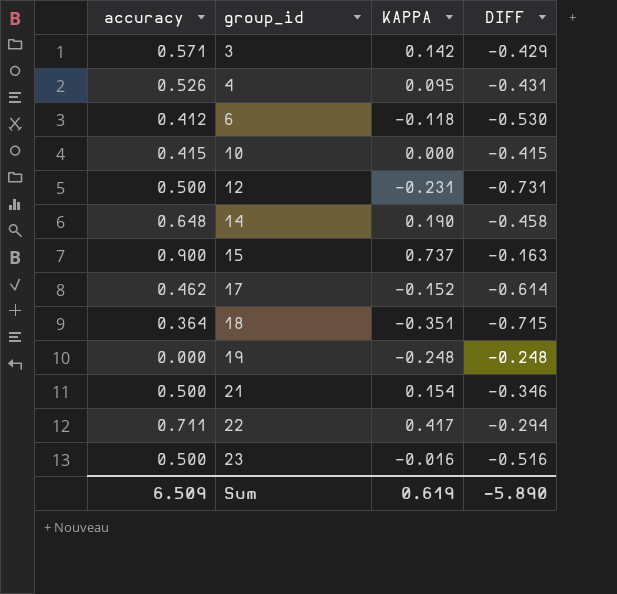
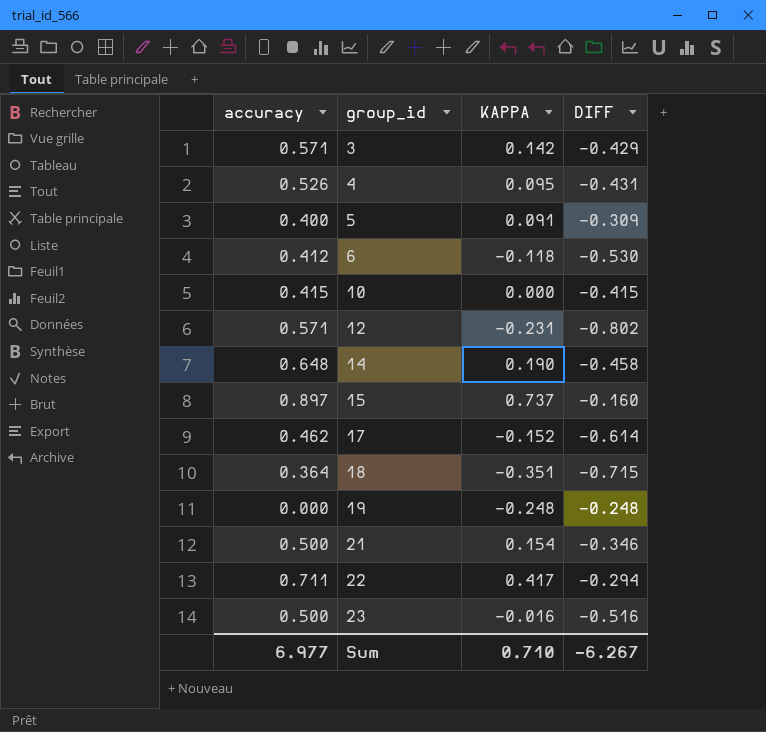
row 5: none -> 0.400 | 0.091 | -0.309
12 | accuracy: 0.500 -> 0.571
12 | DIFF: -0.731 -> -0.802
15 | accuracy: 0.900 -> 0.897
15 | DIFF: -0.163 -> -0.160
Sum | accuracy: 6.509 -> 6.977
Sum | KAPPA: 0.619 -> 0.710
Sum | DIFF: -5.890 -> -6.267

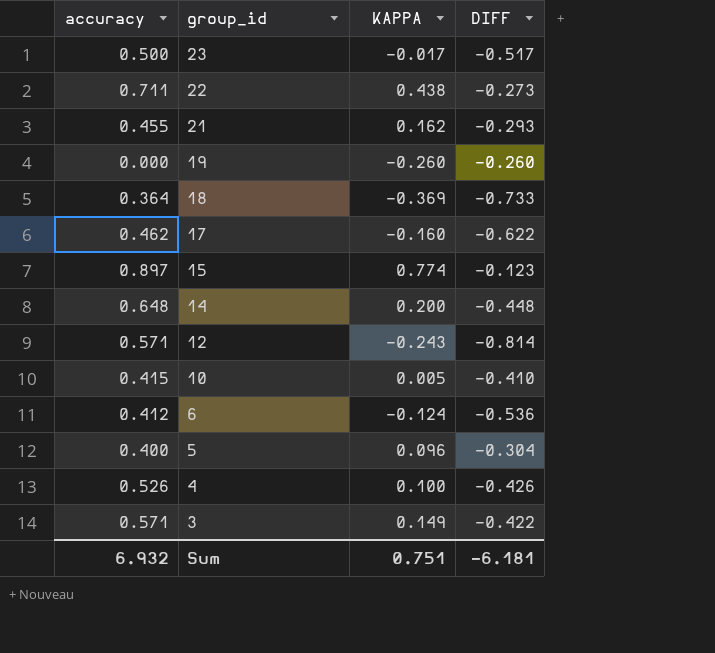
row order: group_id ascending -> group_id descending
23 | KAPPA: -0.016 -> -0.017
23 | DIFF: -0.516 -> -0.517
22 | KAPPA: 0.417 -> 0.438
22 | DIFF: -0.294 -> -0.273
21 | accuracy: 0.500 -> 0.455
21 | KAPPA: 0.154 -> 0.162
21 | DIFF: -0.346 -> -0.293
19 | KAPPA: -0.248 -> -0.260
19 | DIFF: -0.248 -> -0.260
18 | KAPPA: -0.351 -> -0.369
18 | DIFF: -0.715 -> -0.733
17 | KAPPA: -0.152 -> -0.160
17 | DIFF: -0.614 -> -0.622
15 | KAPPA: 0.737 -> 0.774
15 | DIFF: -0.160 -> -0.123
14 | KAPPA: 0.190 -> 0.200
14 | DIFF: -0.458 -> -0.448
12 | KAPPA: -0.231 -> -0.243
12 | DIFF: -0.802 -> -0.814
10 | KAPPA: 0.000 -> 0.005
10 | DIFF: -0.415 -> -0.410
6 | KAPPA: -0.118 -> -0.124
6 | DIFF: -0.530 -> -0.536
5 | KAPPA: 0.091 -> 0.096
5 | DIFF: -0.309 -> -0.304
4 | KAPPA: 0.095 -> 0.100
4 | DIFF: -0.431 -> -0.426
3 | KAPPA: 0.142 -> 0.149
3 | DIFF: -0.429 -> -0.422
Sum | accuracy: 6.977 -> 6.932
Sum | KAPPA: 0.710 -> 0.751
Sum | DIFF: -6.267 -> -6.181

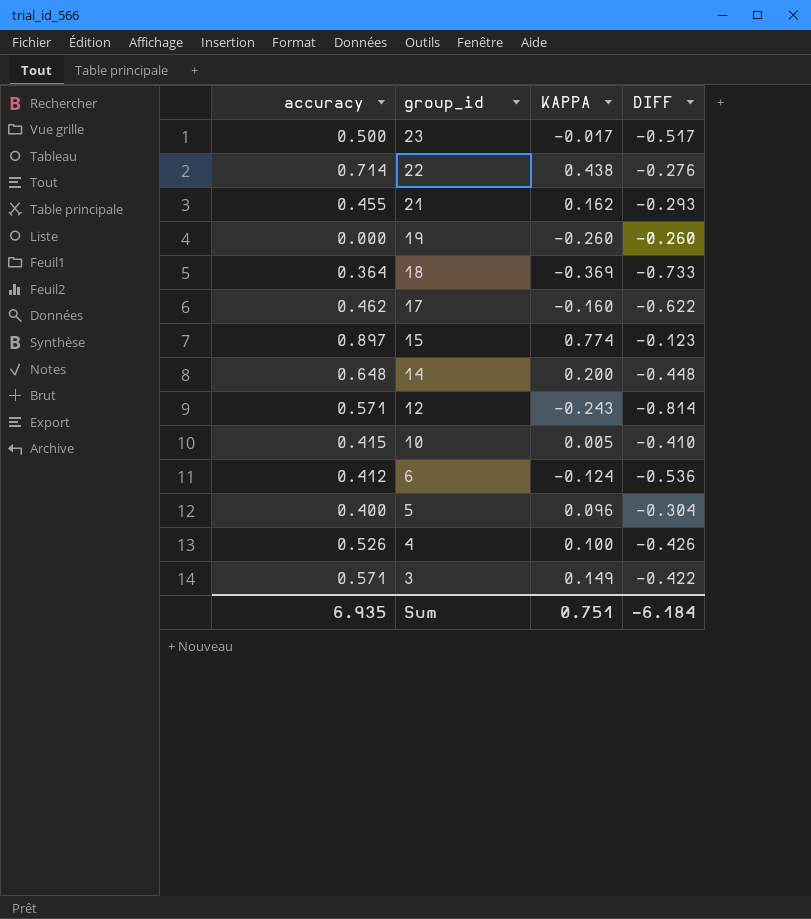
22 | accuracy: 0.711 -> 0.714
22 | DIFF: -0.273 -> -0.276
Sum | accuracy: 6.932 -> 6.935
Sum | DIFF: -6.181 -> -6.184

